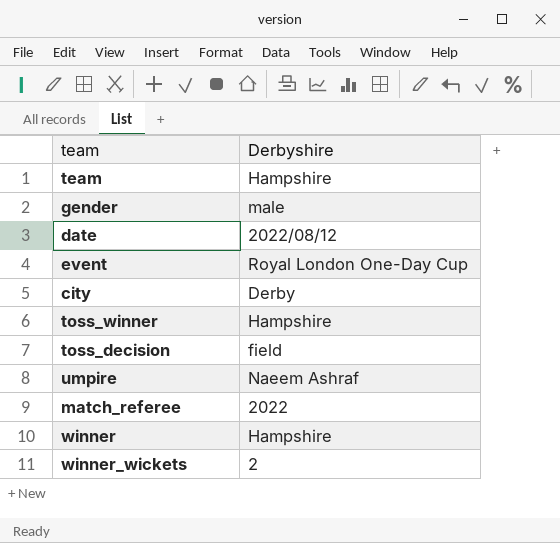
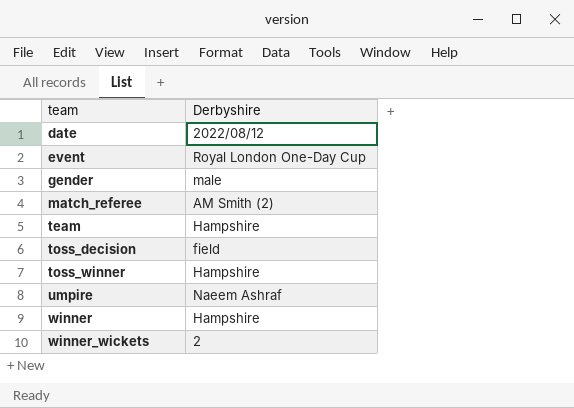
row order: none -> team ascending
row city: Derby -> none
match_referee | Derbyshire: 2022 -> AM Smith (2)

